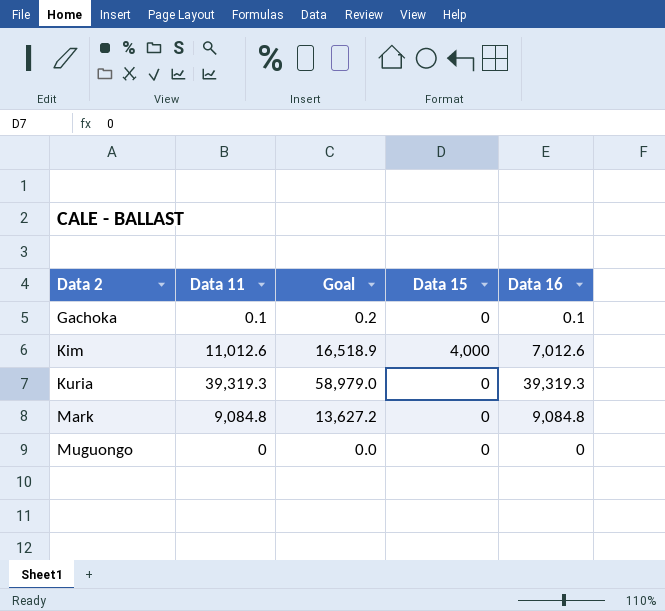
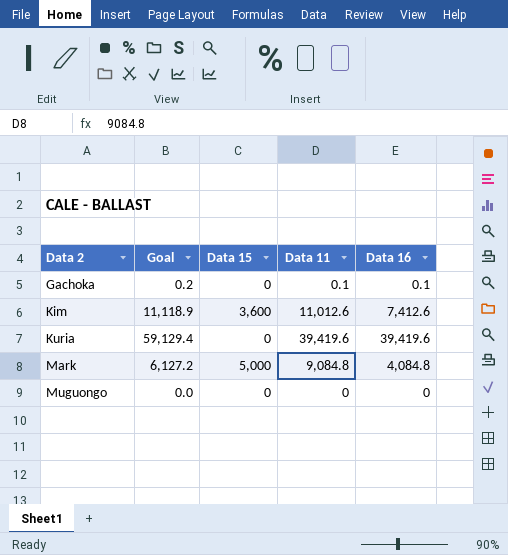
column Goal | formula: [Data 11] * 1.5 -> [Data 16] * 1.5
column Data 11 | position: 2 -> 4
Kim | Data 15: 4,000 -> 3,600
Kim | Data 16: 7,012.6 -> 7,412.6
Kuria | Data 11: 39,319.3 -> 39,419.6
Kuria | Data 16: 39,319.3 -> 39,419.6
Mark | Data 15: 0 -> 5,000
Mark | Data 16: 9,084.8 -> 4,084.8

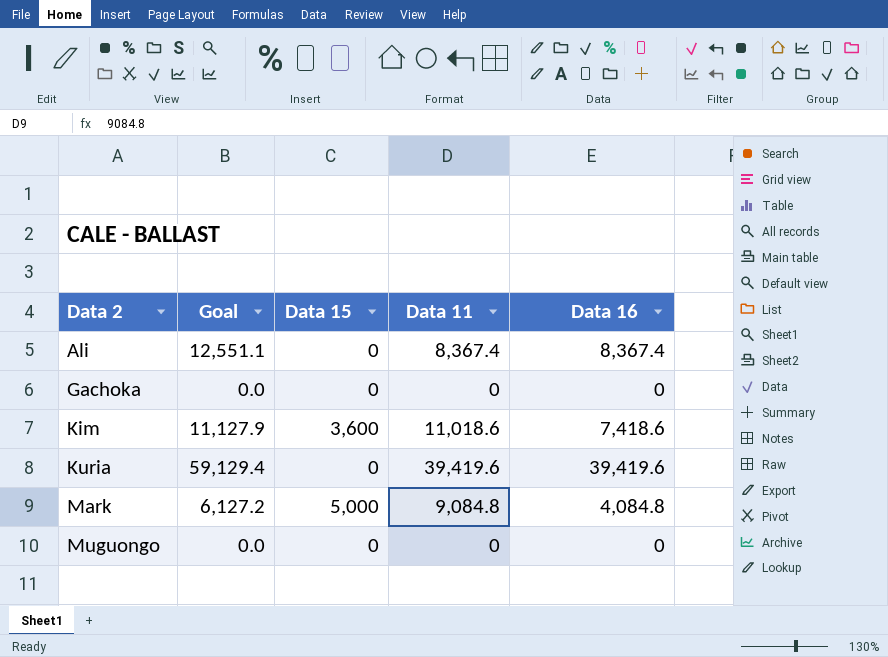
row Ali: none -> 12,551.1 | 0 | 8,367.4 | 8,367.4
Gachoka | Goal: 0.2 -> 0.0
Gachoka | Data 11: 0.1 -> 0
Gachoka | Data 16: 0.1 -> 0
Kim | Goal: 11,118.9 -> 11,127.9
Kim | Data 11: 11,012.6 -> 11,018.6
Kim | Data 16: 7,412.6 -> 7,418.6

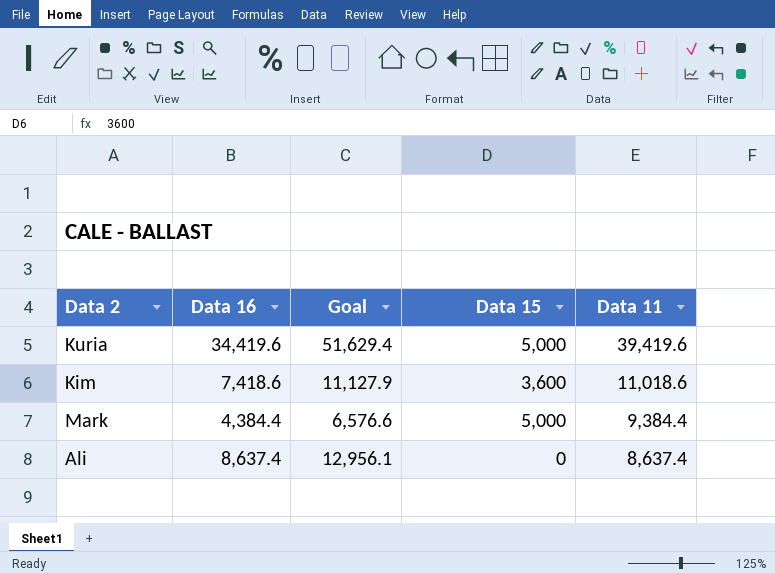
row order: Data 2 ascending -> Data 11 descending
column Data 16 | position: 5 -> 2
row Gachoka: 0.0 | 0 | 0 | 0 -> none
row Muguongo: 0.0 | 0 | 0 | 0 -> none
Kuria | Data 16: 39,419.6 -> 34,419.6
Kuria | Goal: 59,129.4 -> 51,629.4
Kuria | Data 15: 0 -> 5,000
Mark | Data 16: 4,084.8 -> 4,384.4
Mark | Goal: 6,127.2 -> 6,576.6
Mark | Data 11: 9,084.8 -> 9,384.4
Ali | Data 16: 8,367.4 -> 8,637.4
Ali | Goal: 12,551.1 -> 12,956.1
Ali | Data 11: 8,367.4 -> 8,637.4

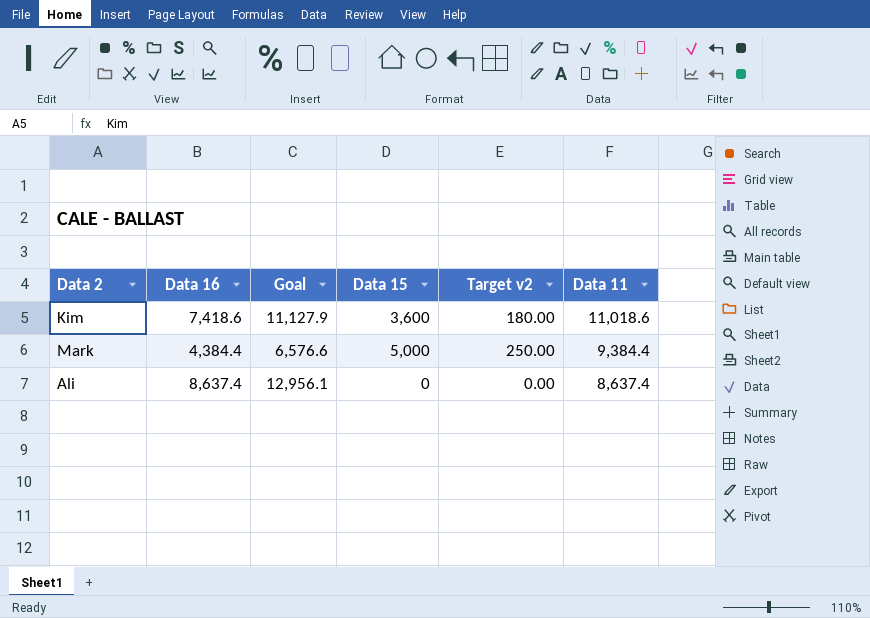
column Target v2 | formula: none -> [Data 15] * 0.05
row Kuria: 34,419.6 | 51,629.4 | 5,000 | 39,419.6 -> none

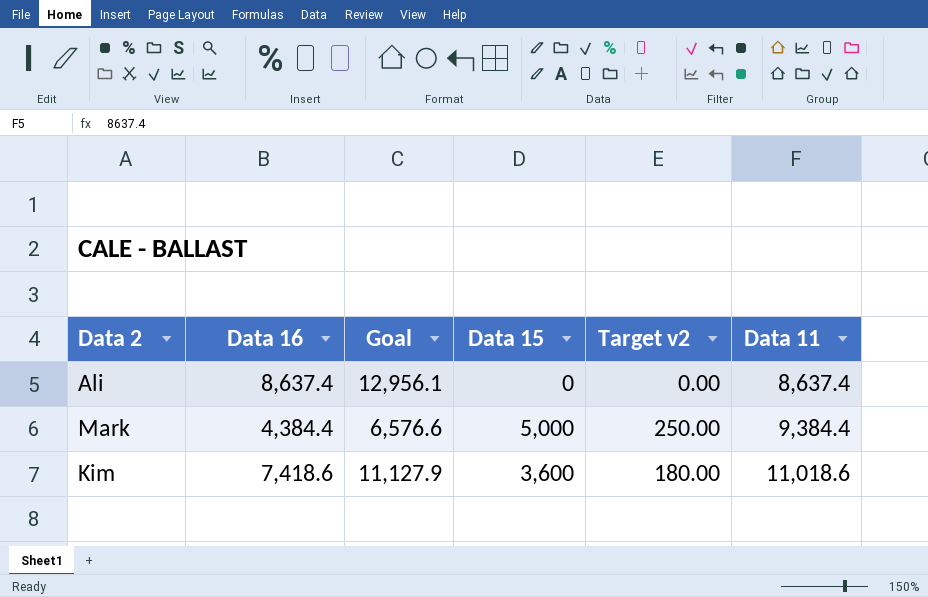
row order: Data 11 descending -> Data 11 ascending

